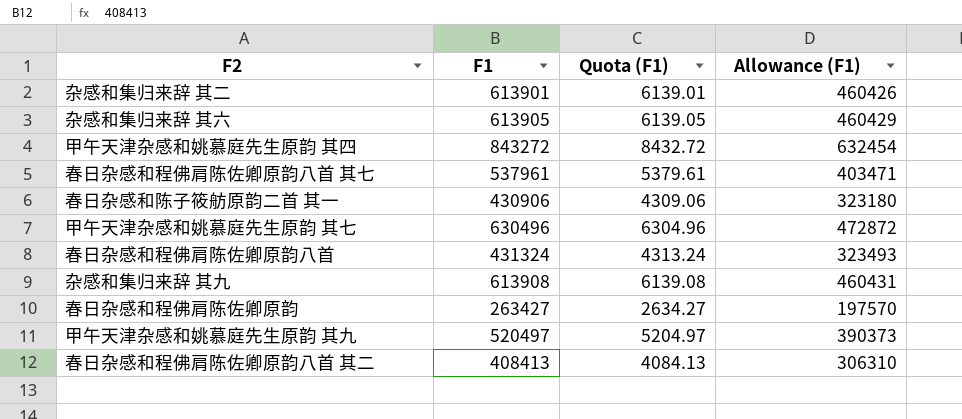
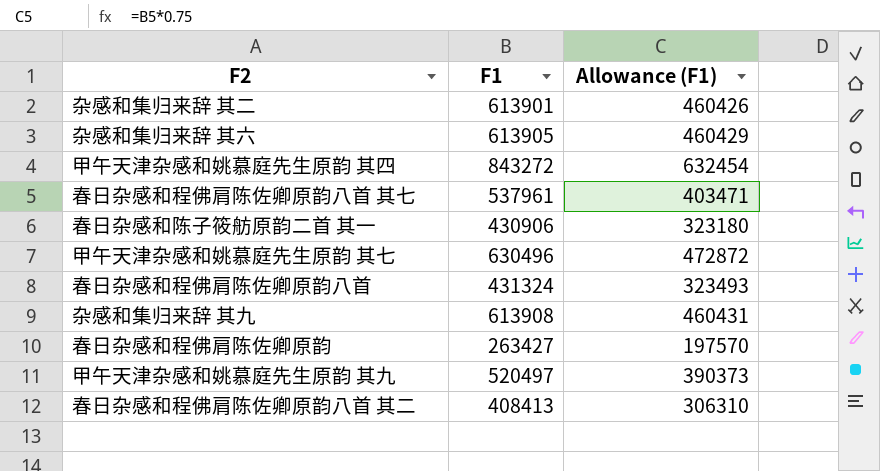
column Quota (F1) | formula: [F1] * 0.01 -> none

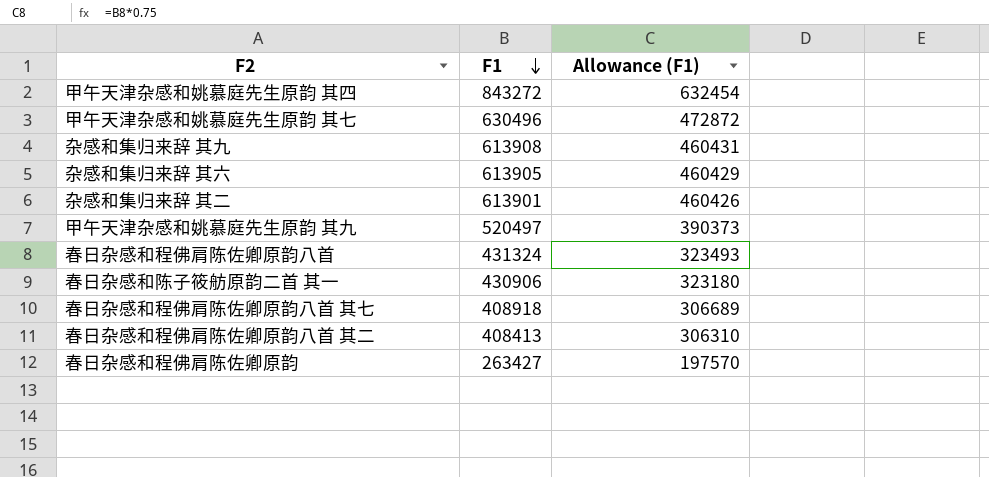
row order: none -> F1 descending
春日杂感和程佛肩陈佐卿原韵八首 其七 | F1: 537961 -> 408918
春日杂感和程佛肩陈佐卿原韵八首 其七 | Allowance (F1): 403471 -> 306689

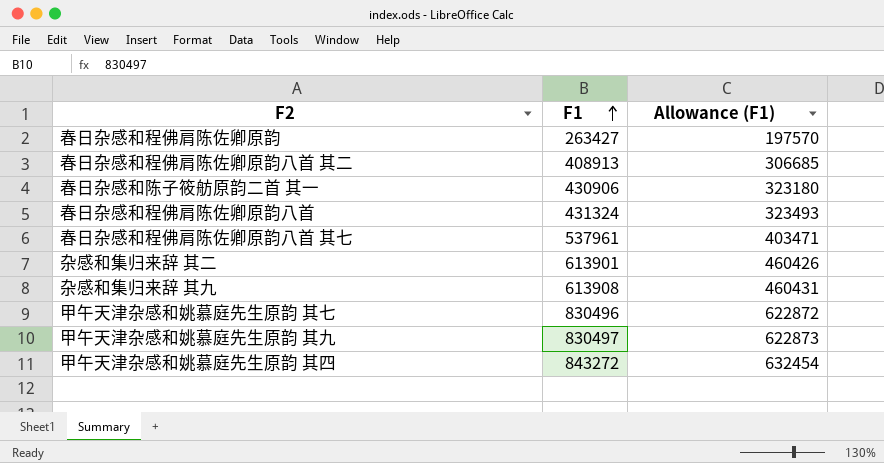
row order: F1 descending -> F1 ascending
row 杂感和集归来辞 其六: 613905 | 460429 -> none
春日杂感和程佛肩陈佐卿原韵八首 其二 | F1: 408413 -> 408913
春日杂感和程佛肩陈佐卿原韵八首 其二 | Allowance (F1): 306310 -> 306685
春日杂感和程佛肩陈佐卿原韵八首 其七 | F1: 408918 -> 537961
春日杂感和程佛肩陈佐卿原韵八首 其七 | Allowance (F1): 306689 -> 403471
甲午天津杂感和姚慕庭先生原韵 其七 | F1: 630496 -> 830496
甲午天津杂感和姚慕庭先生原韵 其七 | Allowance (F1): 472872 -> 622872
甲午天津杂感和姚慕庭先生原韵 其九 | F1: 520497 -> 830497
甲午天津杂感和姚慕庭先生原韵 其九 | Allowance (F1): 390373 -> 622873

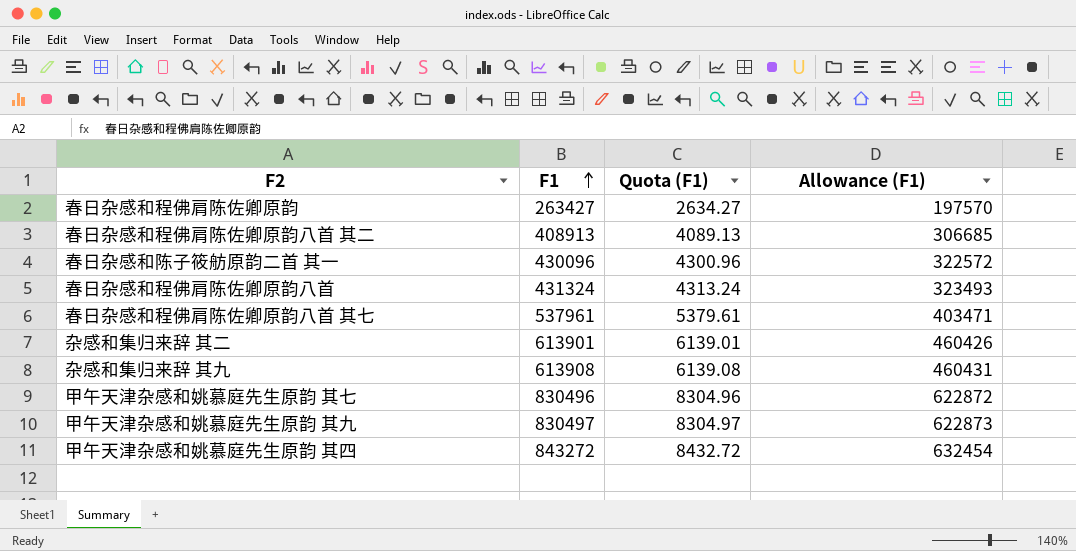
column Quota (F1) | formula: none -> [F1] * 0.01
春日杂感和陈子筱舫原韵二首 其一 | F1: 430906 -> 430096
春日杂感和陈子筱舫原韵二首 其一 | Allowance (F1): 323180 -> 322572

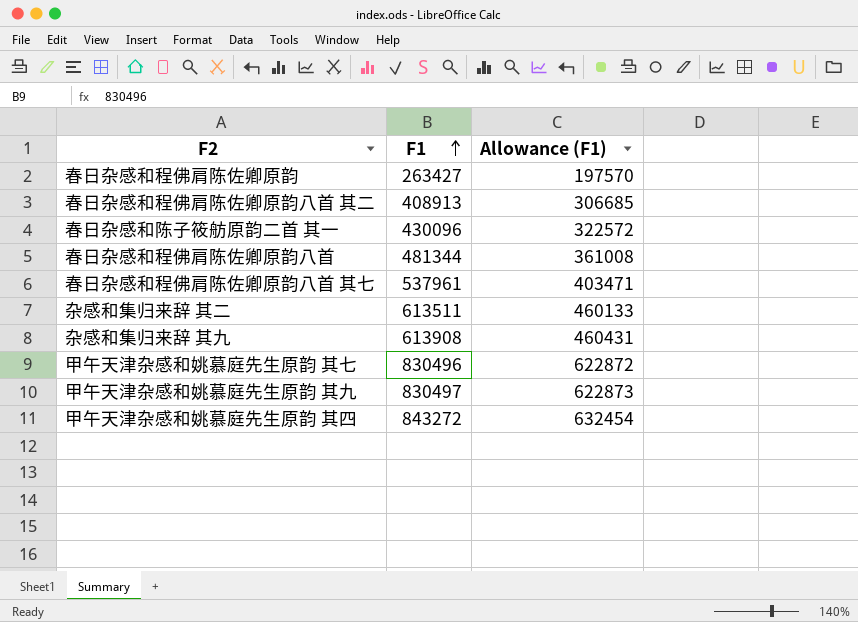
column Quota (F1) | formula: [F1] * 0.01 -> none
春日杂感和程佛肩陈佐卿原韵八首 | F1: 431324 -> 481344
春日杂感和程佛肩陈佐卿原韵八首 | Allowance (F1): 323493 -> 361008
杂感和集归来辞 其二 | F1: 613901 -> 613511
杂感和集归来辞 其二 | Allowance (F1): 460426 -> 460133

